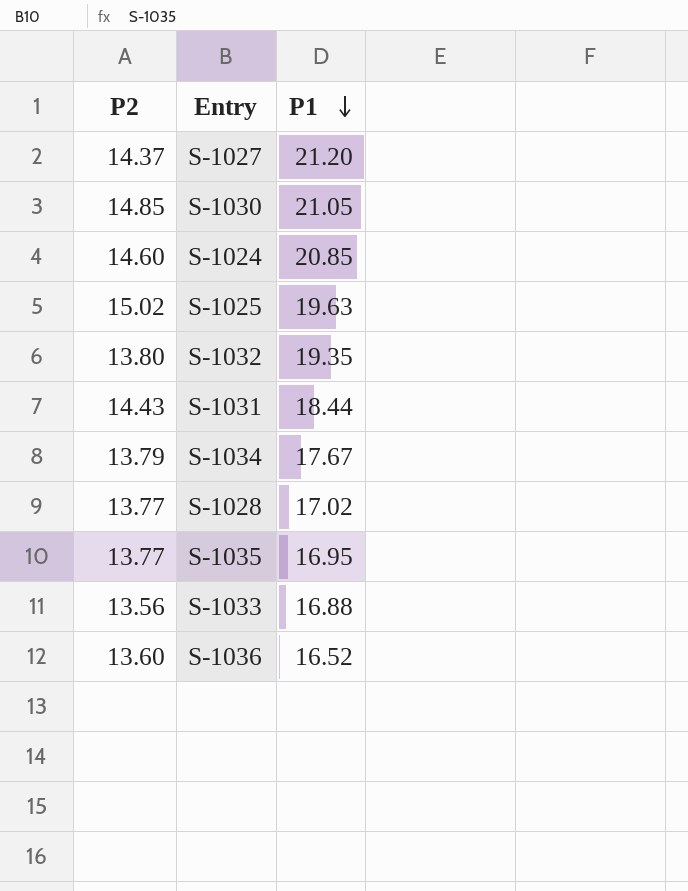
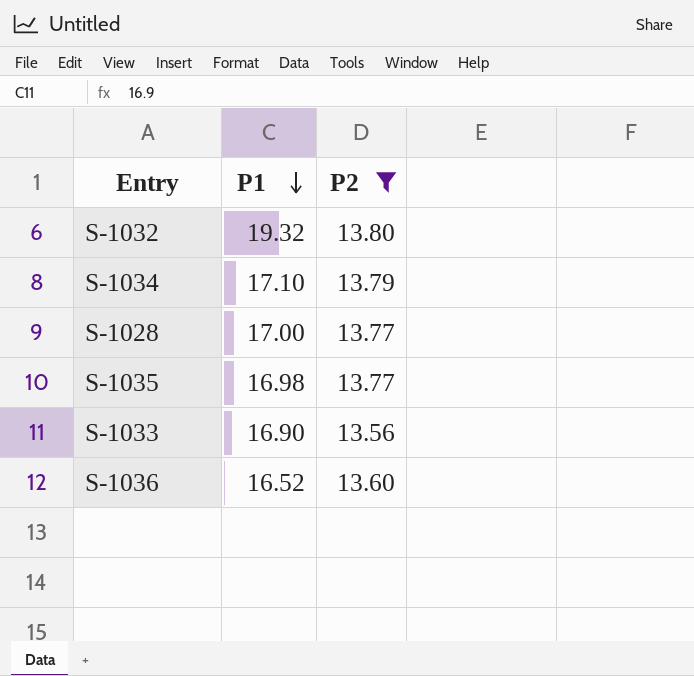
filter: none -> P2 <= 13.80
column P2 | position: 1 -> 3
S-1032 | P1: 19.35 -> 19.32
S-1034 | P1: 17.67 -> 17.10
S-1028 | P1: 17.02 -> 17.00
S-1035 | P1: 16.95 -> 16.98
S-1033 | P1: 16.88 -> 16.90

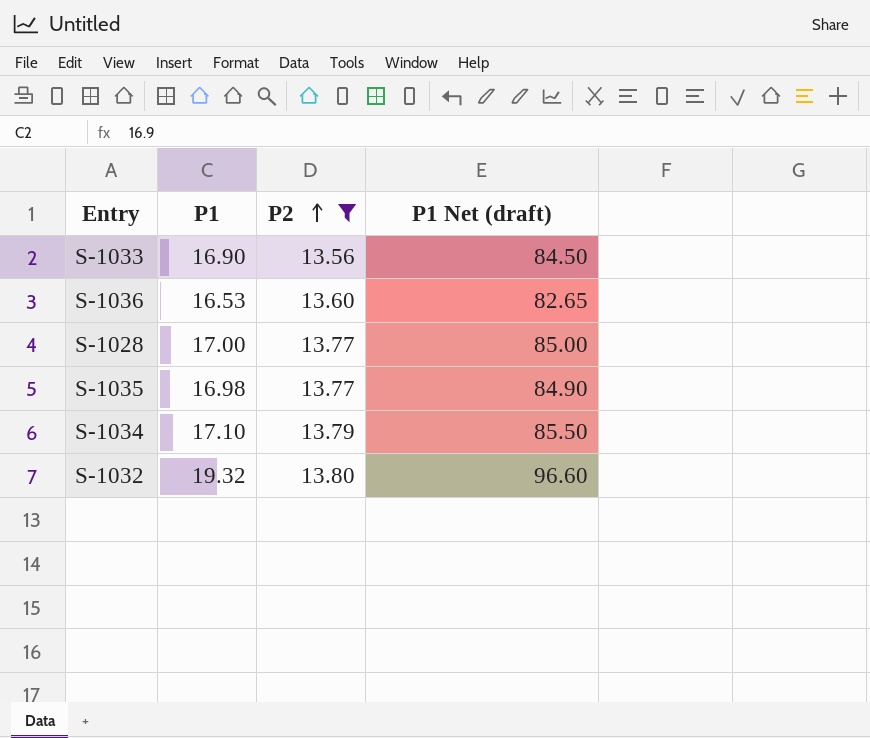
row order: P1 descending -> P2 ascending
column P1 Net (draft) | formula: none -> [P1] * 5
S-1036 | P1: 16.52 -> 16.53

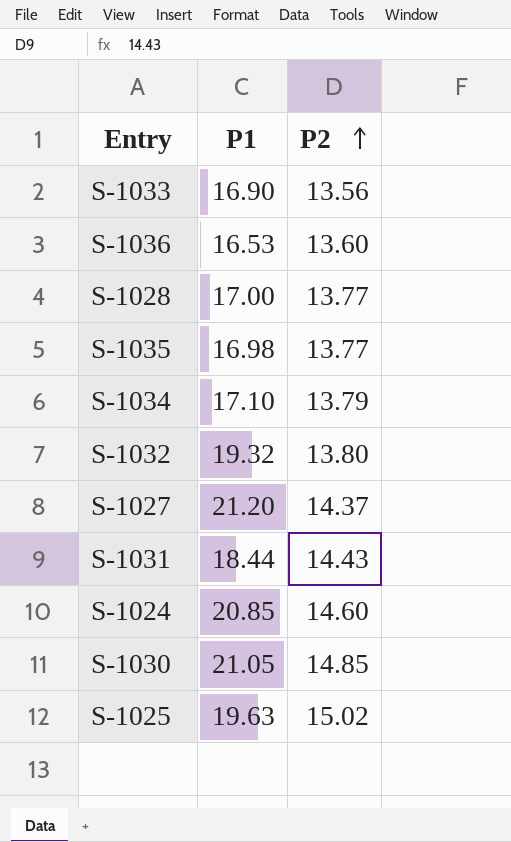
filter: P2 <= 13.80 -> none
column P1 Net (draft) | formula: [P1] * 5 -> none

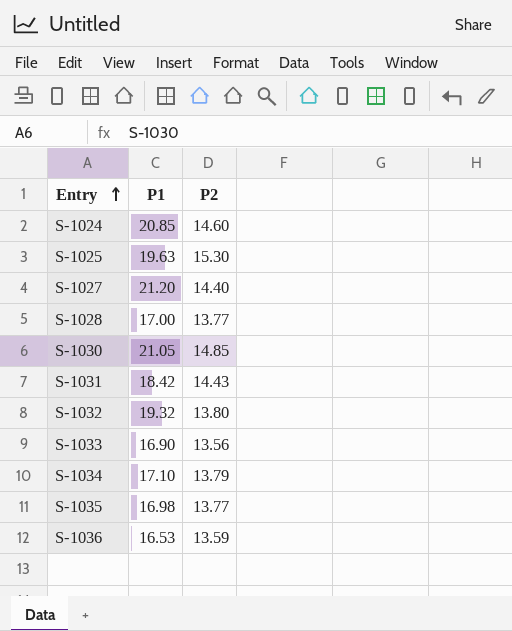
row order: P2 ascending -> Entry ascending
S-1025 | P2: 15.02 -> 15.30
S-1027 | P2: 14.37 -> 14.40
S-1031 | P1: 18.44 -> 18.42
S-1036 | P2: 13.60 -> 13.59

